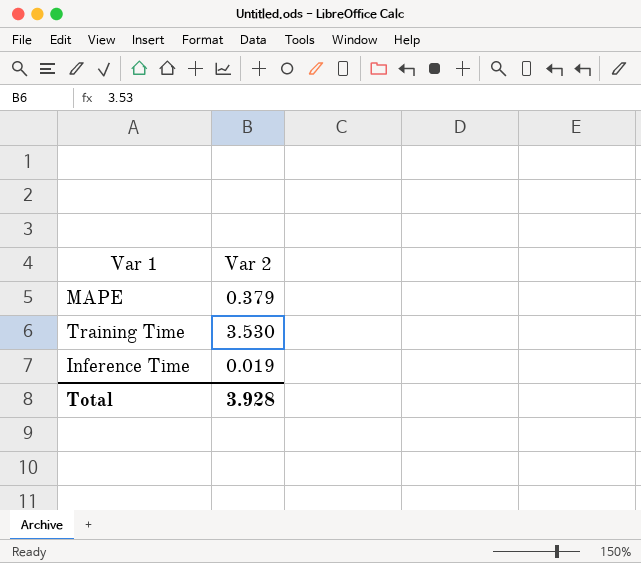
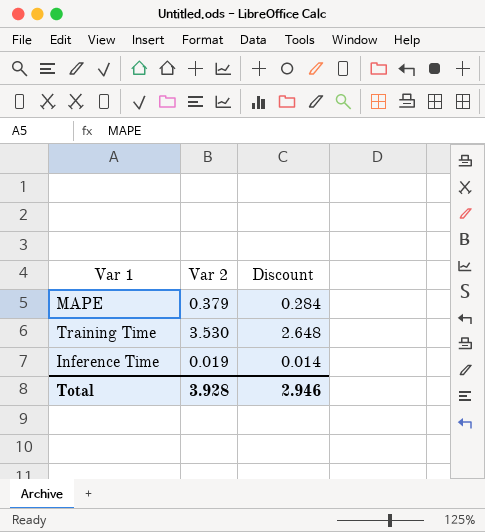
column Discount | formula: none -> [Var 2] * 0.75

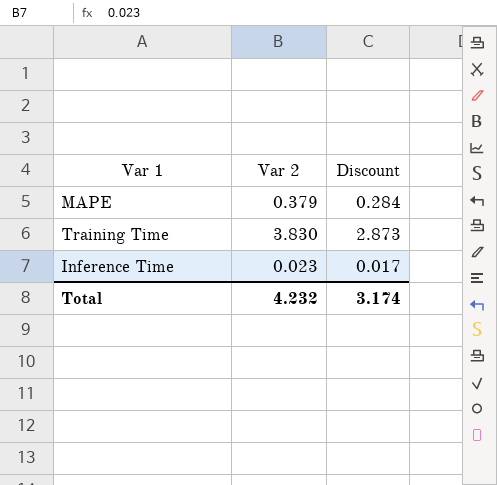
Training Time | Var 2: 3.530 -> 3.830
Training Time | Discount: 2.648 -> 2.873
Inference Time | Var 2: 0.019 -> 0.023
Inference Time | Discount: 0.014 -> 0.017
Total | Var 2: 3.928 -> 4.232
Total | Discount: 2.946 -> 3.174

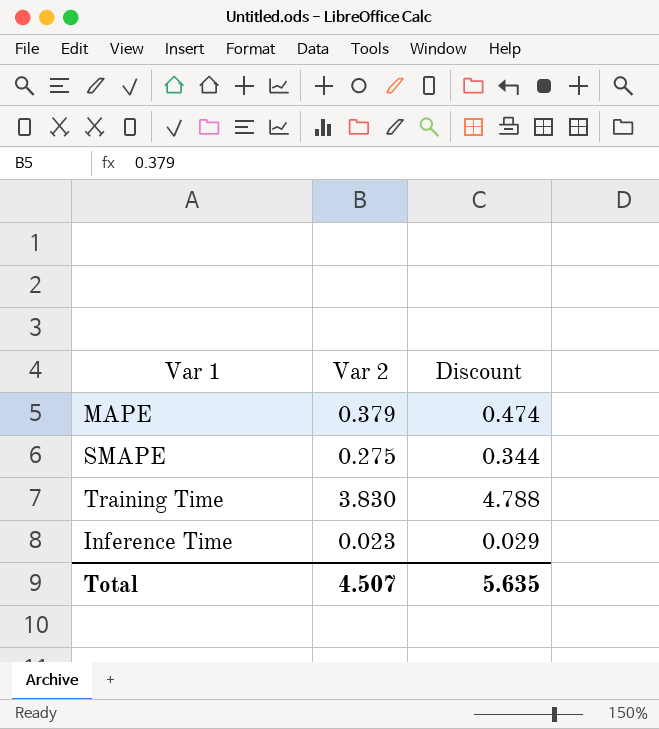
column Discount | formula: [Var 2] * 0.75 -> [Var 2] * 1.25
row SMAPE: none -> 0.275 | 0.344
Total | Var 2: 4.232 -> 4.507
Total | Discount: 3.174 -> 5.635

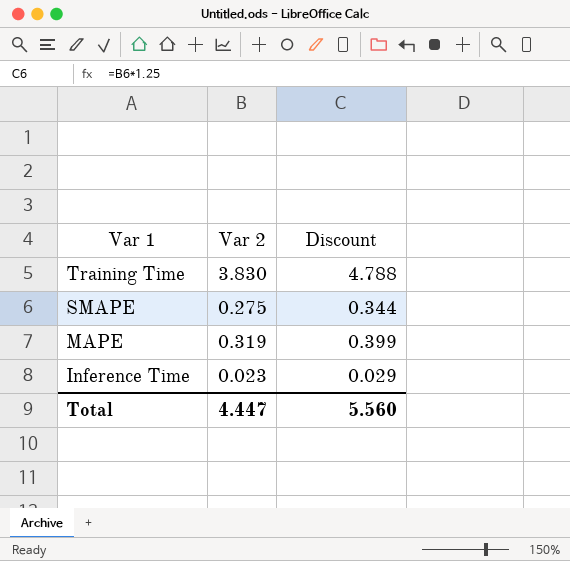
row order: none -> Var 1 descending
MAPE | Var 2: 0.379 -> 0.319
MAPE | Discount: 0.474 -> 0.399
Total | Var 2: 4.507 -> 4.447
Total | Discount: 5.635 -> 5.560

